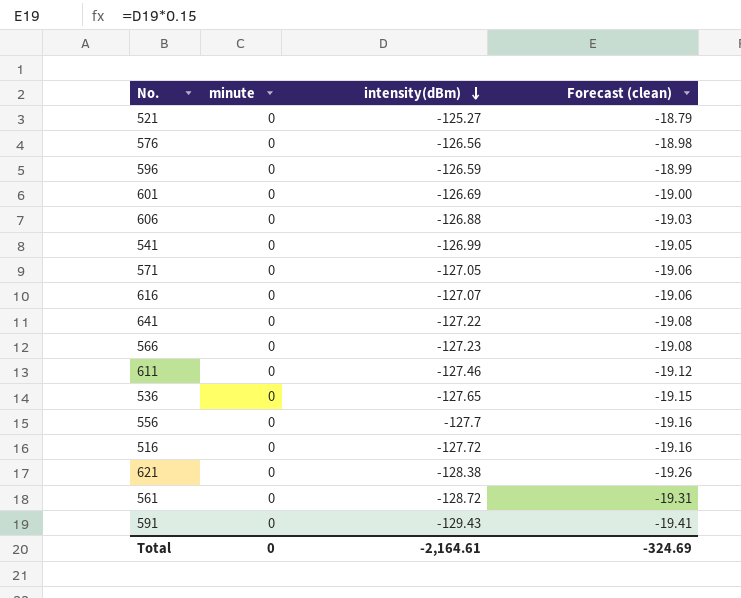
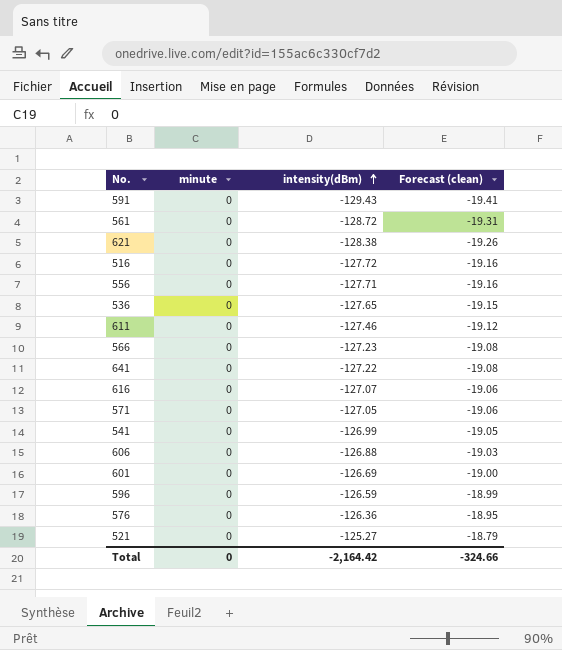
row order: intensity(dBm) descending -> intensity(dBm) ascending
556 | intensity(dBm): -127.7 -> -127.71
576 | intensity(dBm): -126.56 -> -126.36
576 | Forecast (clean): -18.98 -> -18.95
Total | intensity(dBm): -2,164.61 -> -2,164.42
Total | Forecast (clean): -324.69 -> -324.66

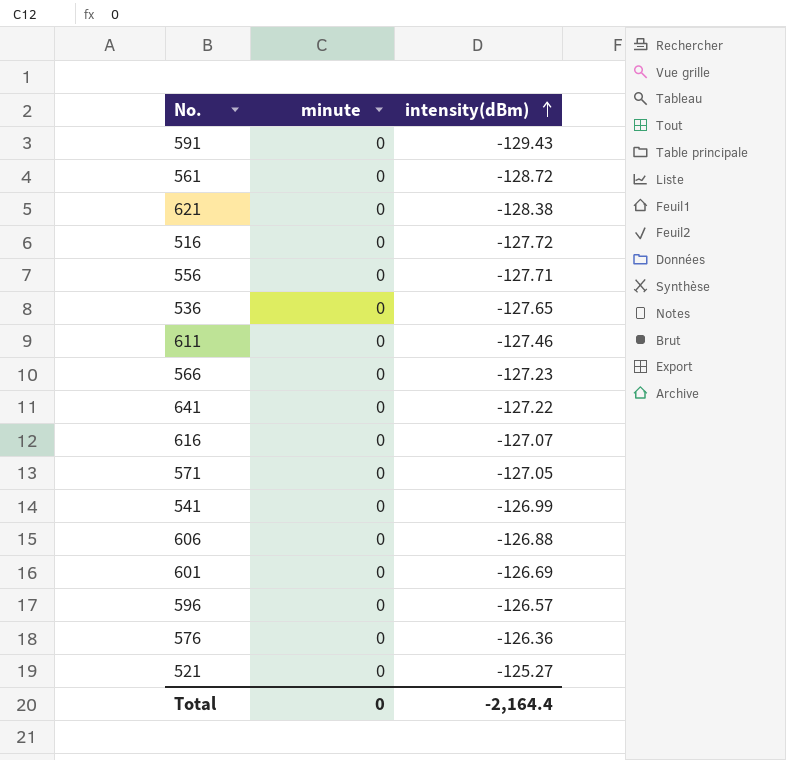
column Forecast (clean) | formula: [intensity(dBm)] * 0.15 -> none
596 | intensity(dBm): -126.59 -> -126.57
Total | intensity(dBm): -2,164.42 -> -2,164.4

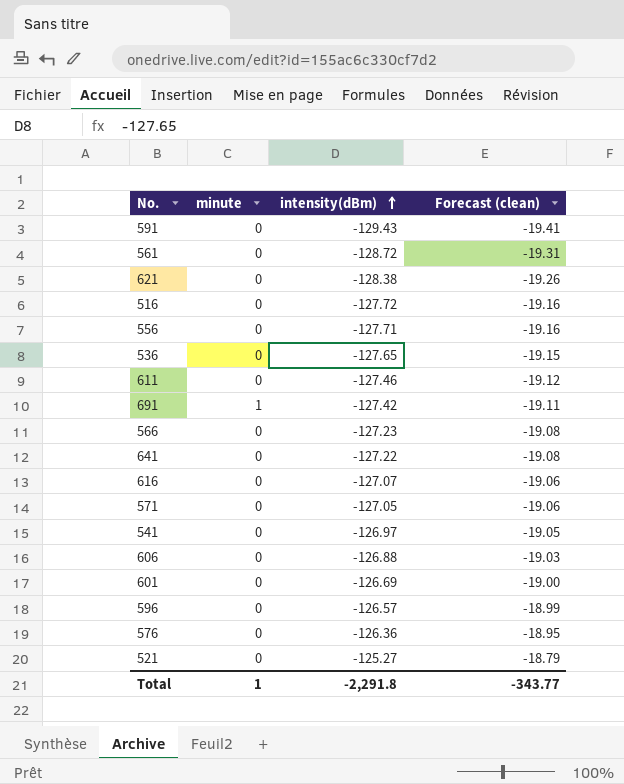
column Forecast (clean) | formula: none -> [intensity(dBm)] * 0.15
row 691: none -> 1 | -127.42 | -19.11
541 | intensity(dBm): -126.99 -> -126.97
Total | minute: 0 -> 1
Total | intensity(dBm): -2,164.4 -> -2,291.8

